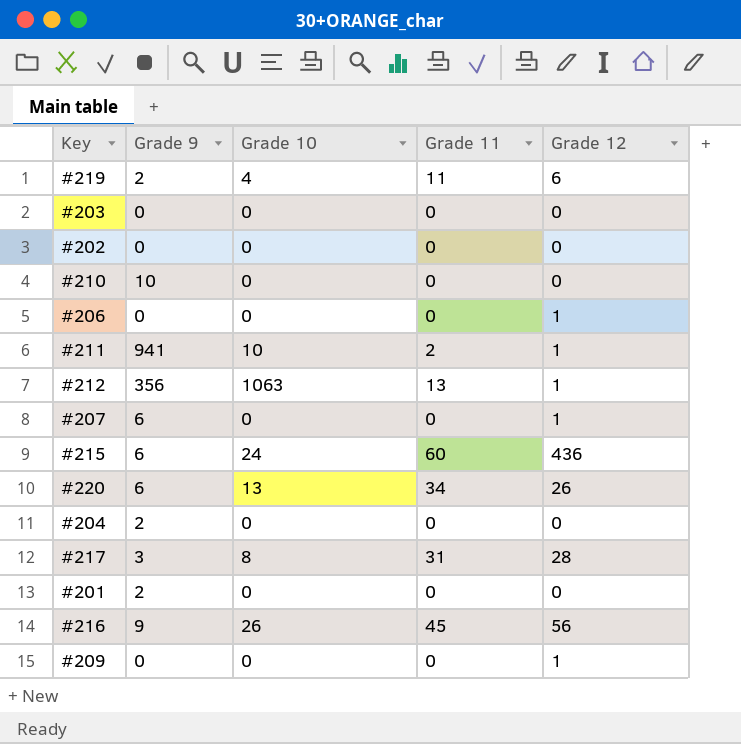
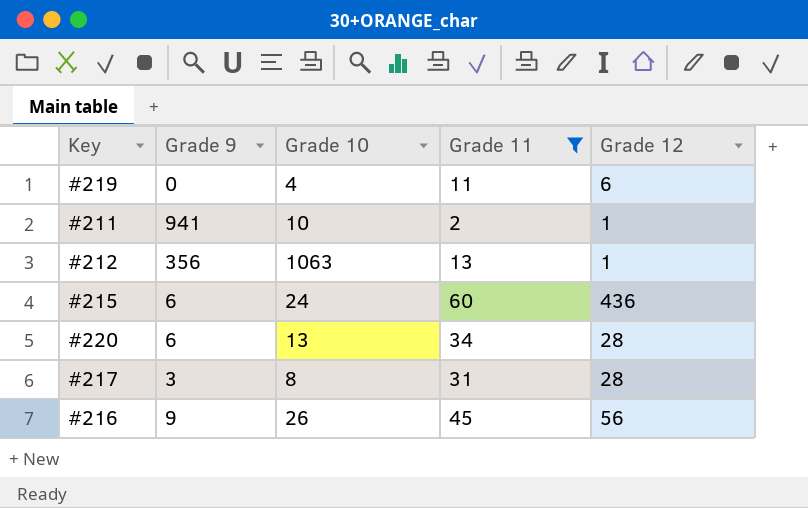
filter: none -> Grade 11 != 0
#219 | Grade 9: 2 -> 0
#220 | Grade 12: 26 -> 28

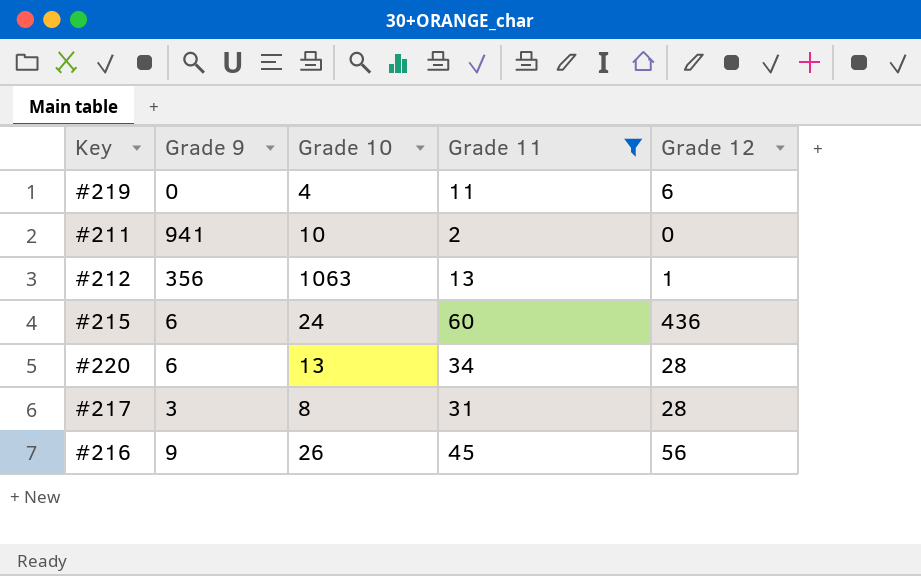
#211 | Grade 12: 1 -> 0

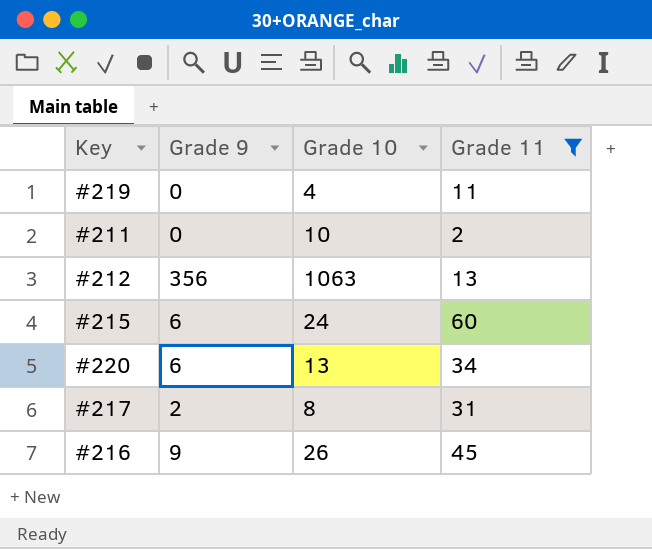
column Grade 12 | position: 5 -> none
#211 | Grade 9: 941 -> 0
#217 | Grade 9: 3 -> 2

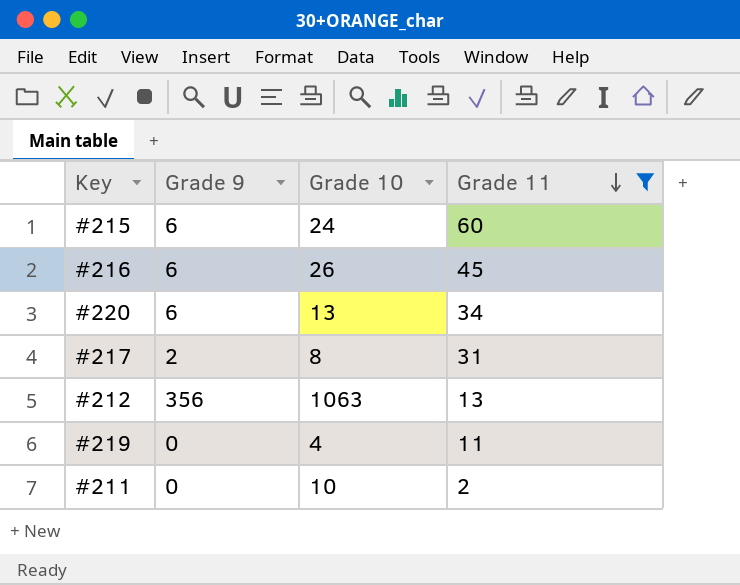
row order: none -> Grade 11 descending
#216 | Grade 9: 9 -> 6

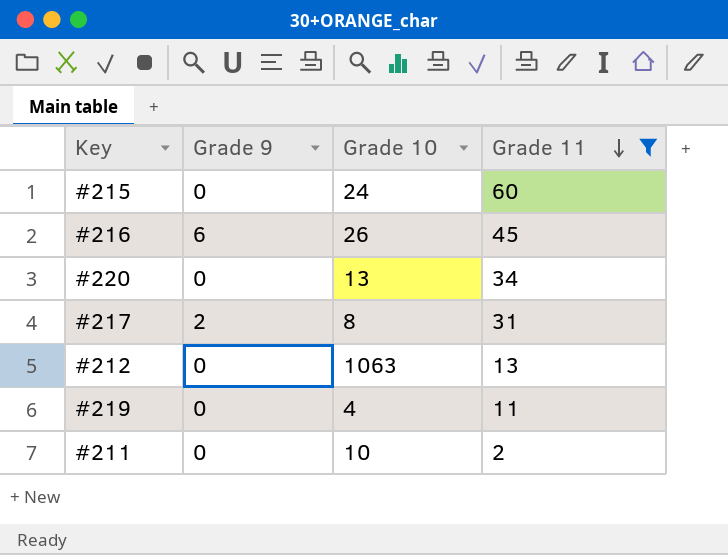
#215 | Grade 9: 6 -> 0
#220 | Grade 9: 6 -> 0
#212 | Grade 9: 356 -> 0

